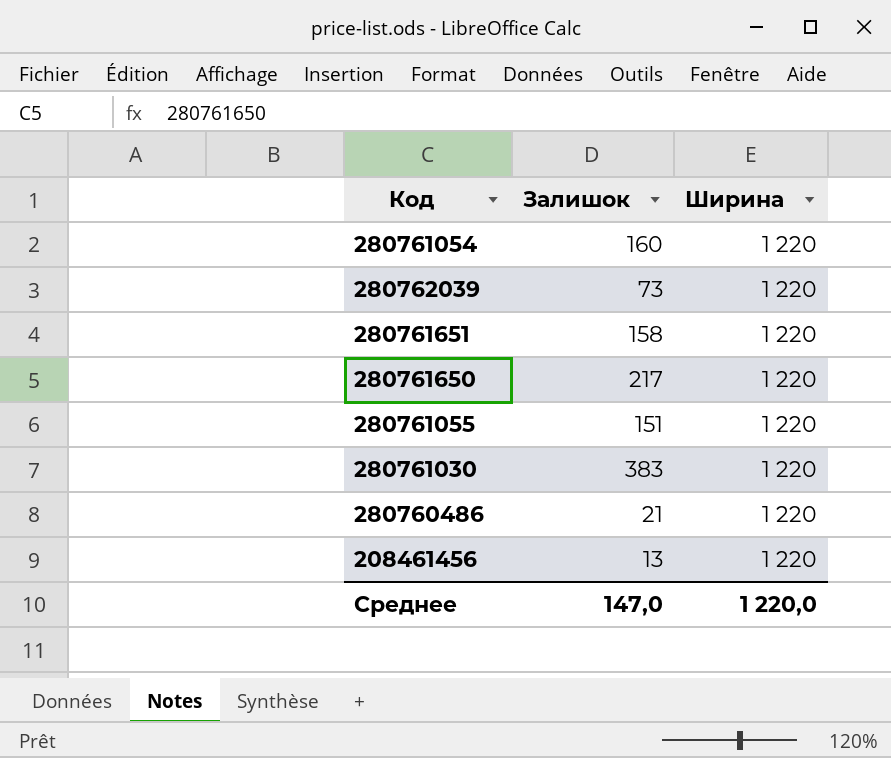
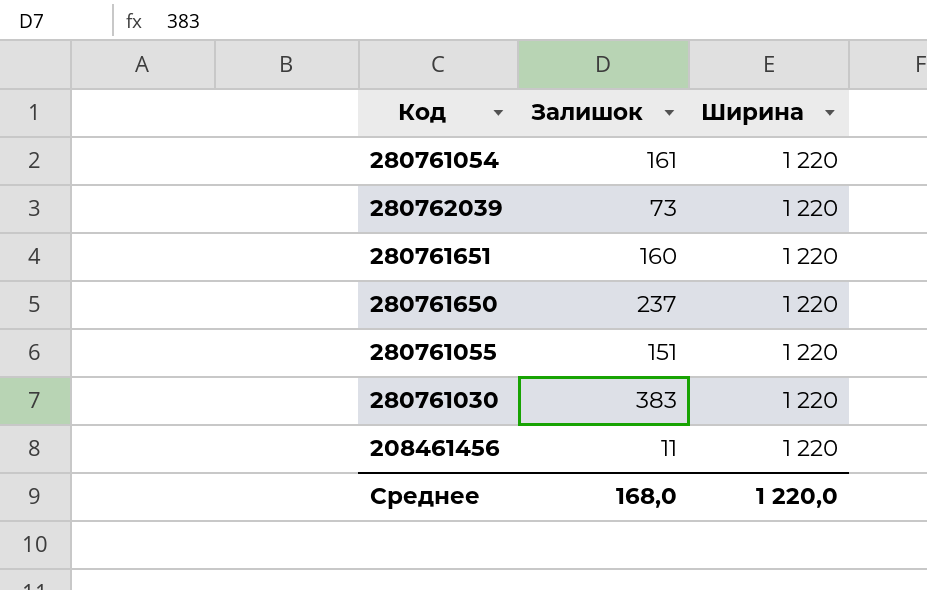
row 280760486: 21 | 1 220 -> none
280761054 | Залишок: 160 -> 161
280761651 | Залишок: 158 -> 160
280761650 | Залишок: 217 -> 237
208461456 | Залишок: 13 -> 11
Среднее | Залишок: 147,0 -> 168,0

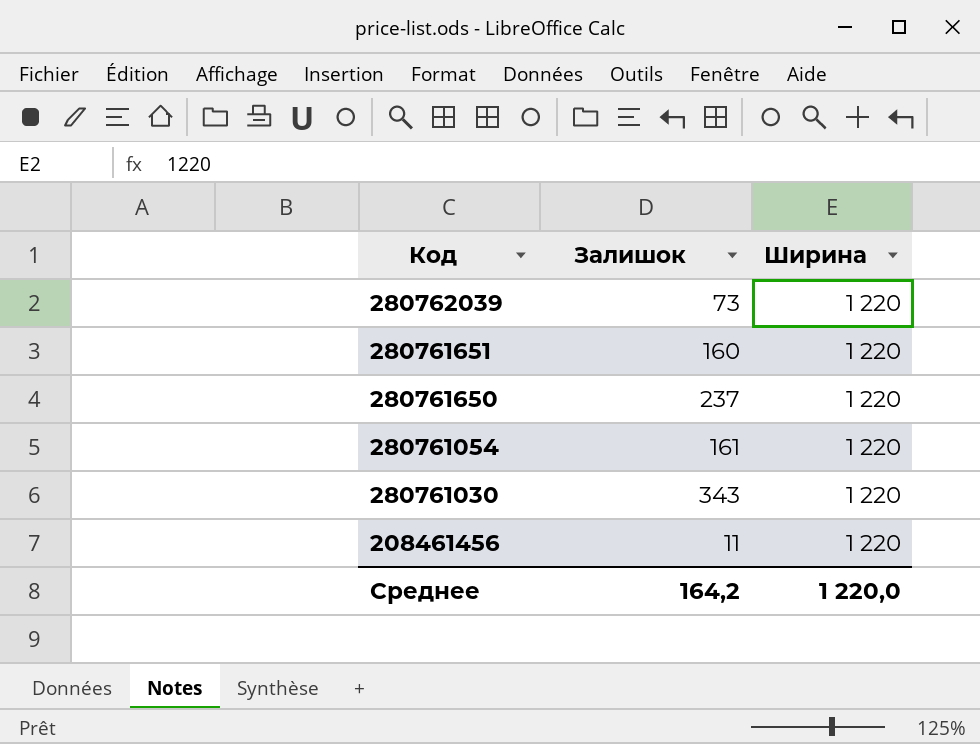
row order: none -> Код descending
row 280761055: 151 | 1 220 -> none
280761030 | Залишок: 383 -> 343
Среднее | Залишок: 168,0 -> 164,2

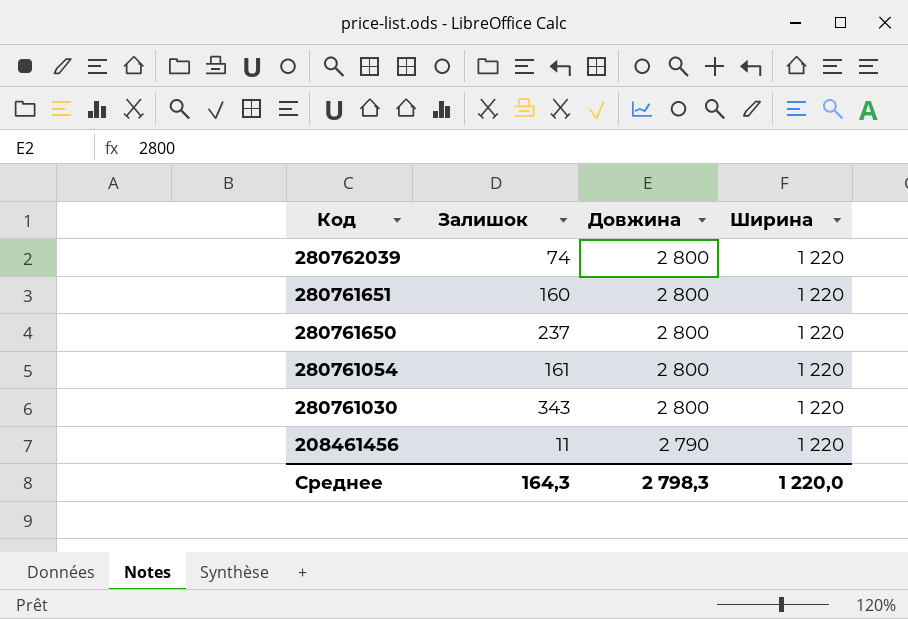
column Довжина | position: none -> 3
280762039 | Залишок: 73 -> 74
Среднее | Залишок: 164,2 -> 164,3

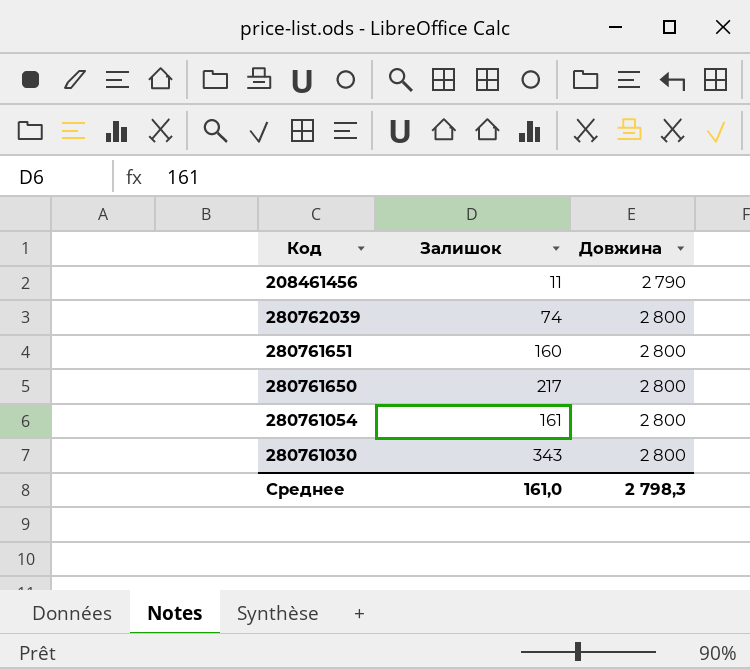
row order: Код descending -> Довжина ascending
column Ширина | position: 4 -> none
280761650 | Залишок: 237 -> 217
Среднее | Залишок: 164,3 -> 161,0

